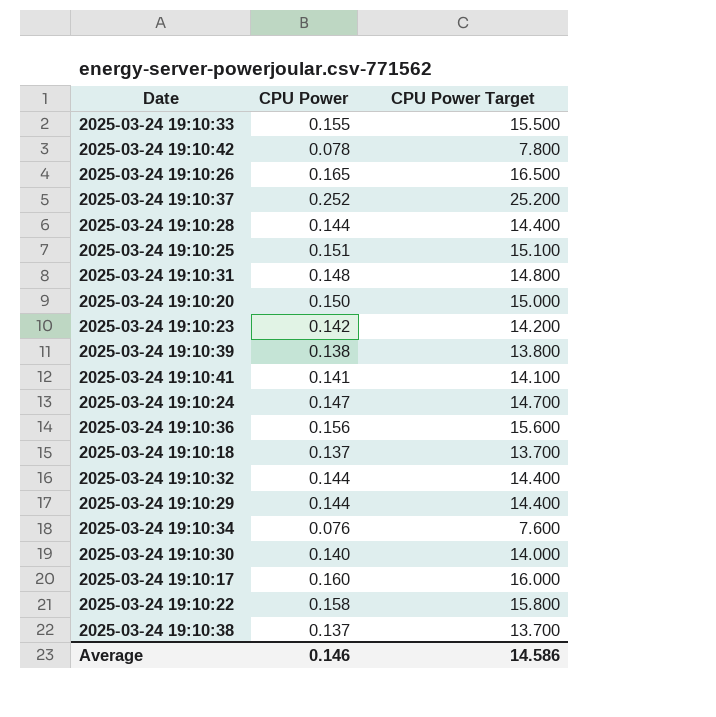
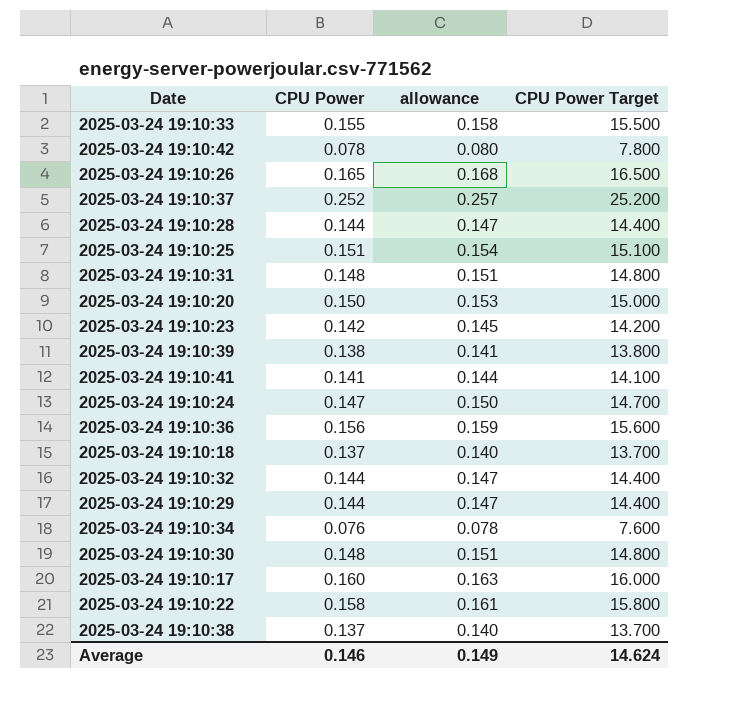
column allowance | formula: none -> [CPU Power] * 1.02
2025-03-24 19:10:30 | CPU Power: 0.140 -> 0.148
2025-03-24 19:10:30 | CPU Power Target: 14.000 -> 14.800
Average | CPU Power Target: 14.586 -> 14.624

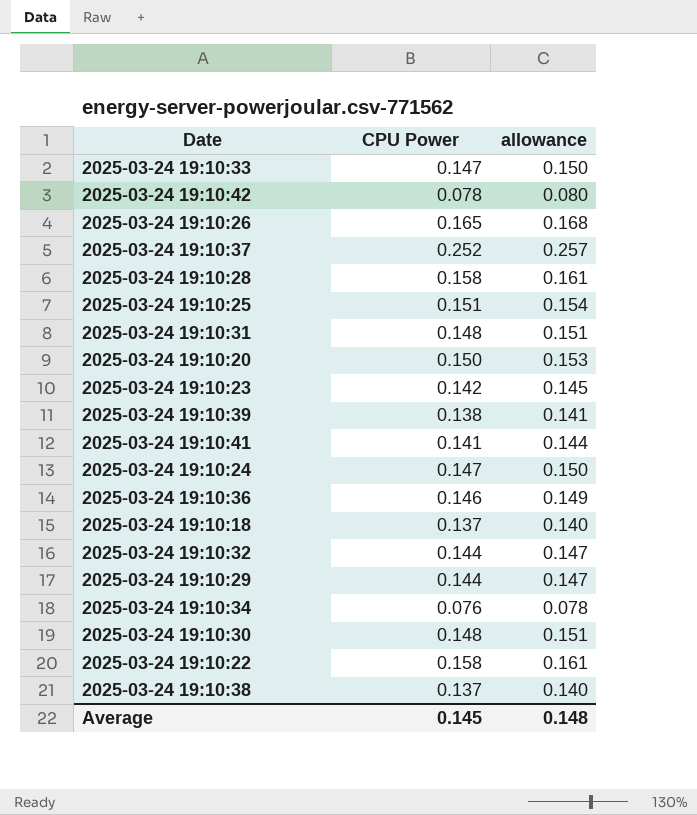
column CPU Power Target | formula: [CPU Power] * 100 -> none
row 2025-03-24 19:10:17: 0.160 | 0.163 | 16.000 -> none
2025-03-24 19:10:33 | CPU Power: 0.155 -> 0.147
2025-03-24 19:10:33 | allowance: 0.158 -> 0.150
2025-03-24 19:10:28 | CPU Power: 0.144 -> 0.158
2025-03-24 19:10:28 | allowance: 0.147 -> 0.161
2025-03-24 19:10:36 | CPU Power: 0.156 -> 0.146
2025-03-24 19:10:36 | allowance: 0.159 -> 0.149
Average | CPU Power: 0.146 -> 0.145
Average | allowance: 0.149 -> 0.148

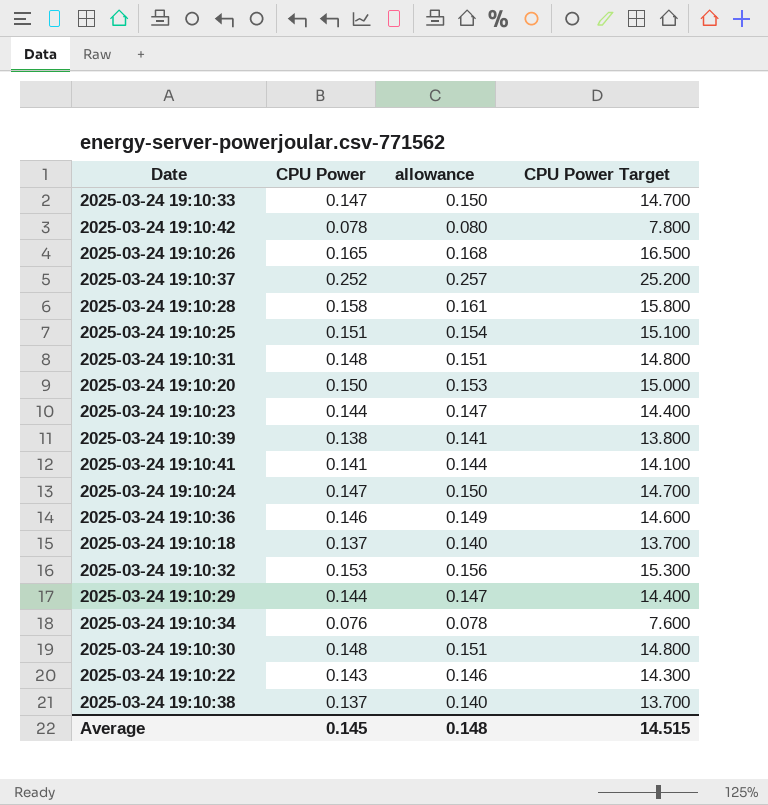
column CPU Power Target | formula: none -> [CPU Power] * 100
2025-03-24 19:10:23 | CPU Power: 0.142 -> 0.144
2025-03-24 19:10:23 | allowance: 0.145 -> 0.147
2025-03-24 19:10:32 | CPU Power: 0.144 -> 0.153
2025-03-24 19:10:32 | allowance: 0.147 -> 0.156
2025-03-24 19:10:22 | CPU Power: 0.158 -> 0.143
2025-03-24 19:10:22 | allowance: 0.161 -> 0.146

